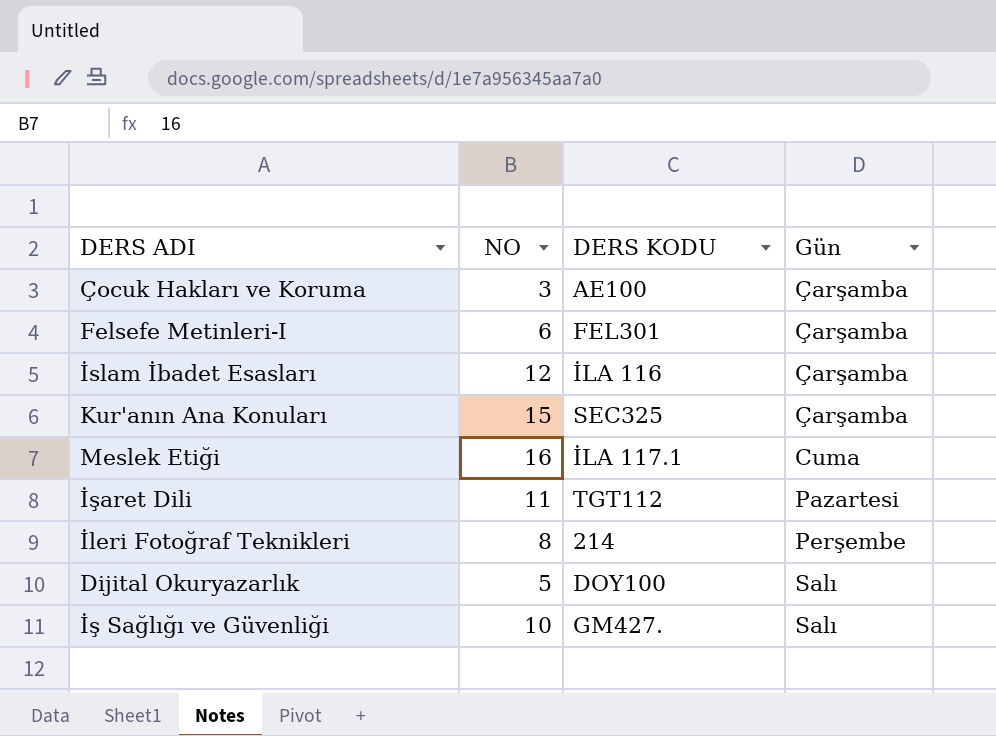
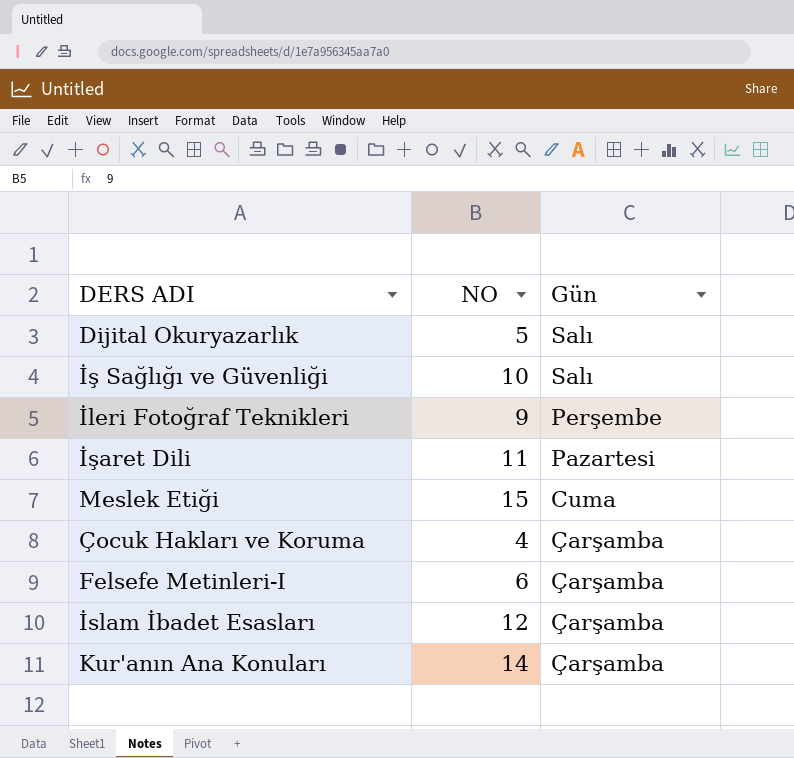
row order: Gün ascending -> Gün descending
column DERS KODU | position: 3 -> none
İleri Fotoğraf Teknikleri | NO: 8 -> 9
Meslek Etiği | NO: 16 -> 15
Çocuk Hakları ve Koruma | NO: 3 -> 4
Kur'anın Ana Konuları | NO: 15 -> 14

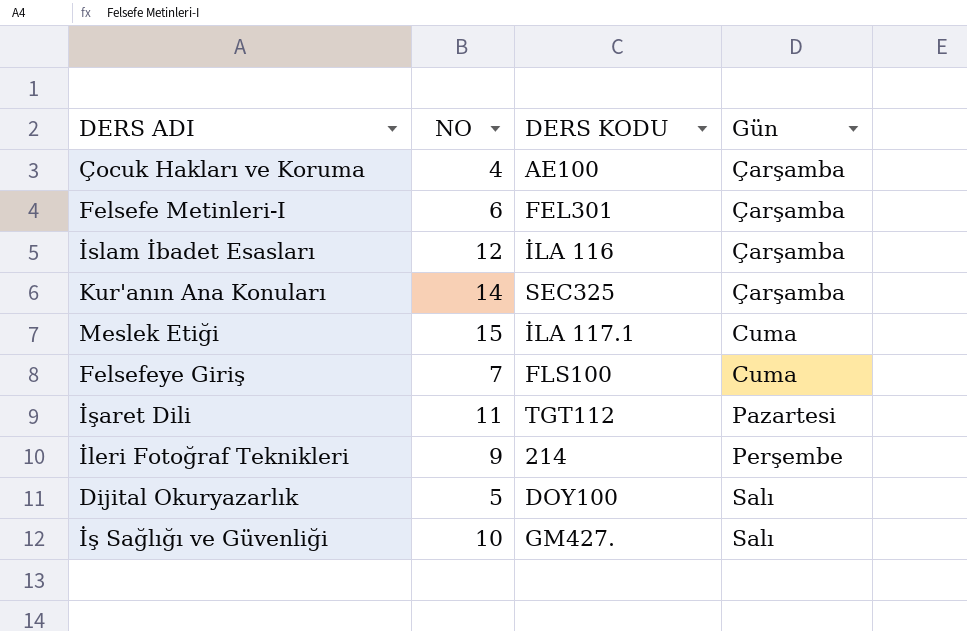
row order: Gün descending -> Gün ascending
column DERS KODU | position: none -> 3
row Felsefeye Giriş: none -> 7 | FLS100 | Cuma

